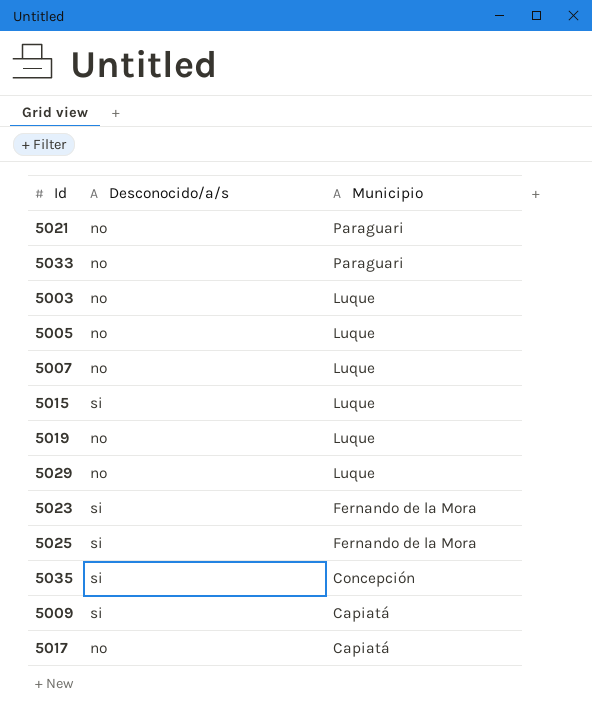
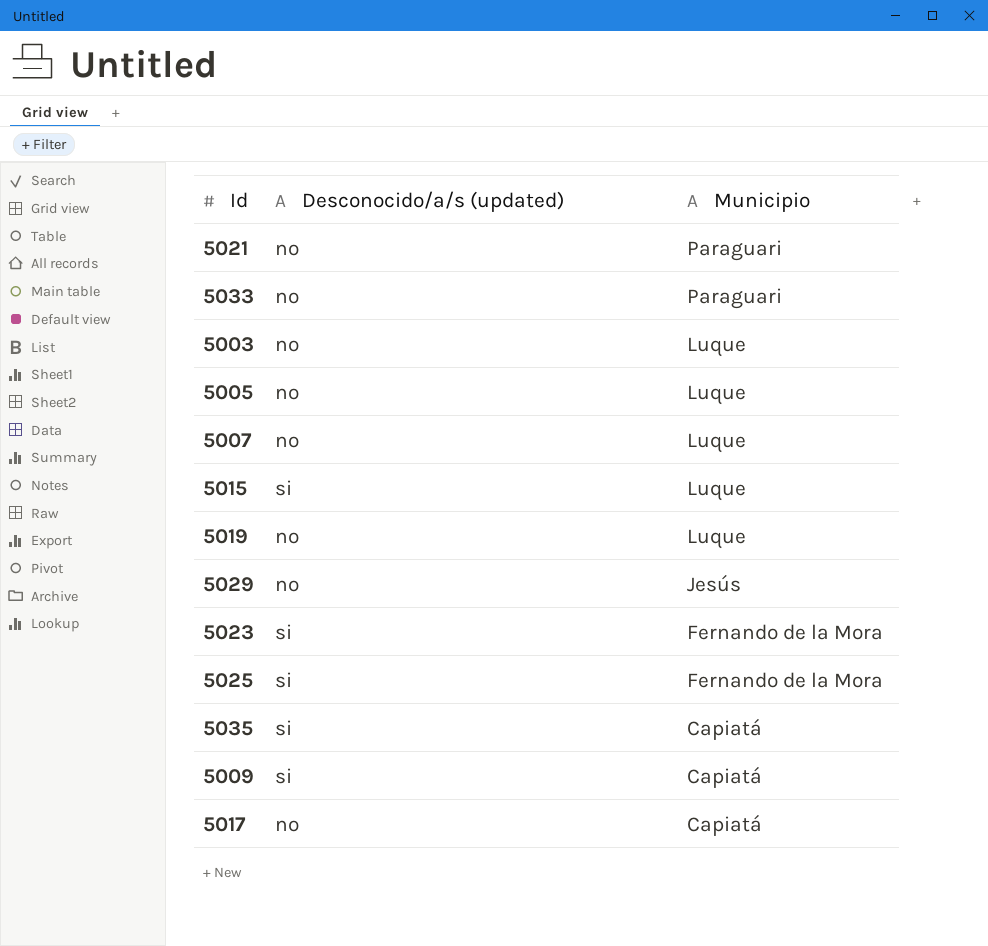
column name: Desconocido/a/s -> Desconocido/a/s (updated)
5029 | Municipio: Luque -> Jesús
5035 | Municipio: Concepción -> Capiatá

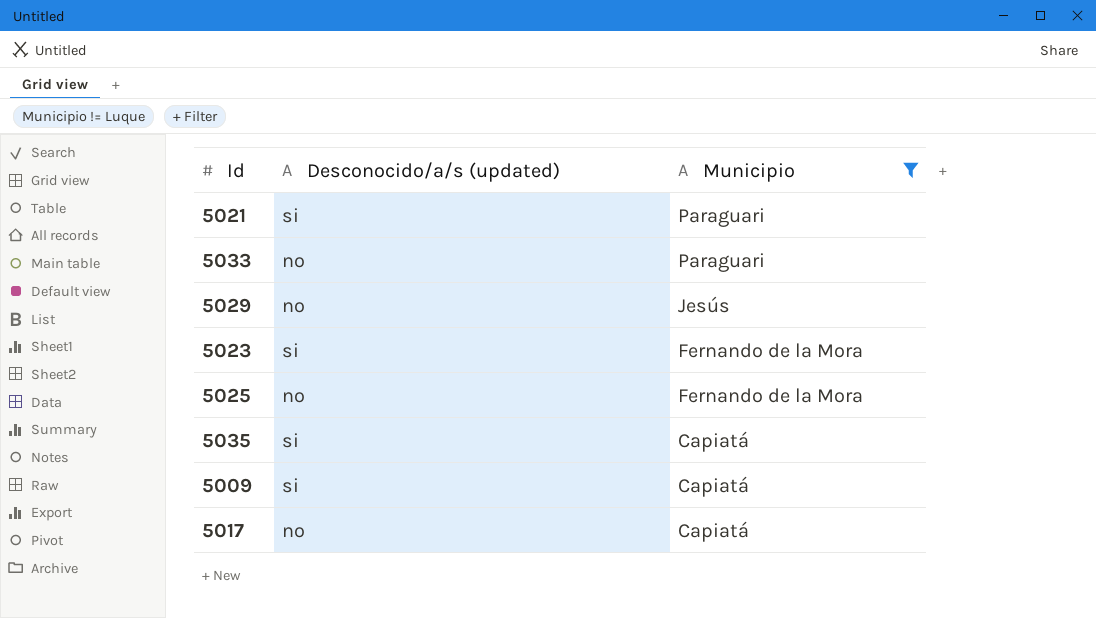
filter: none -> Municipio != Luque
5021 | Desconocido/a/s (updated): no -> si
5025 | Desconocido/a/s (updated): si -> no

